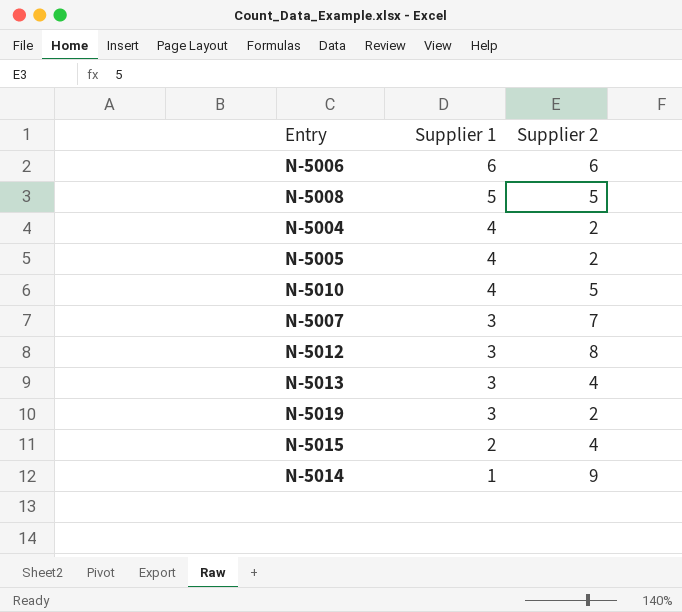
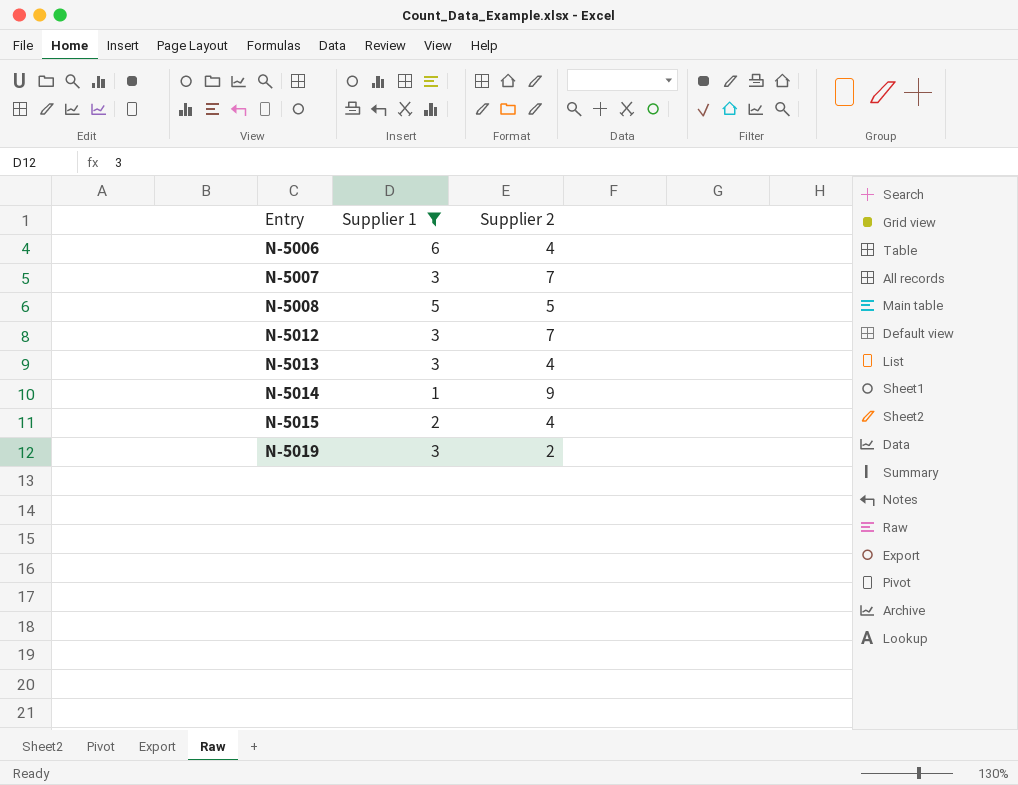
filter: none -> Supplier 1 != 4
row order: Supplier 1 descending -> Entry ascending
N-5006 | Supplier 2: 6 -> 4
N-5012 | Supplier 2: 8 -> 7

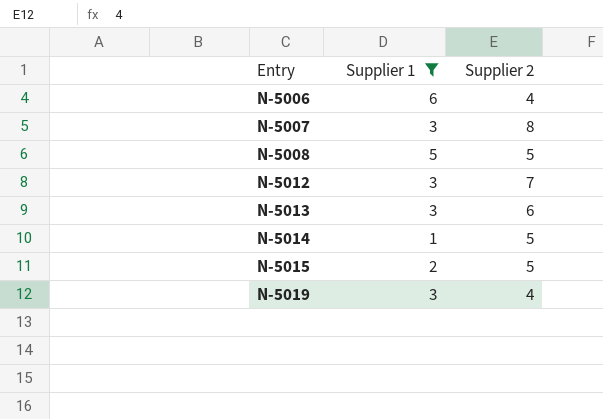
N-5007 | Supplier 2: 7 -> 8
N-5013 | Supplier 2: 4 -> 6
N-5014 | Supplier 2: 9 -> 5
N-5015 | Supplier 2: 4 -> 5
N-5019 | Supplier 2: 2 -> 4

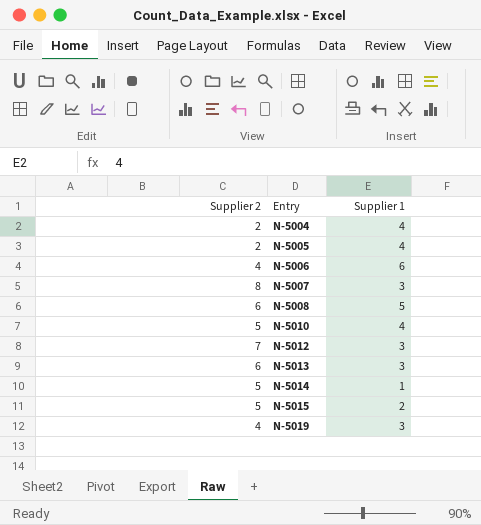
filter: Supplier 1 != 4 -> none
column Supplier 2 | position: 3 -> 1
N-5008 | Supplier 2: 5 -> 6

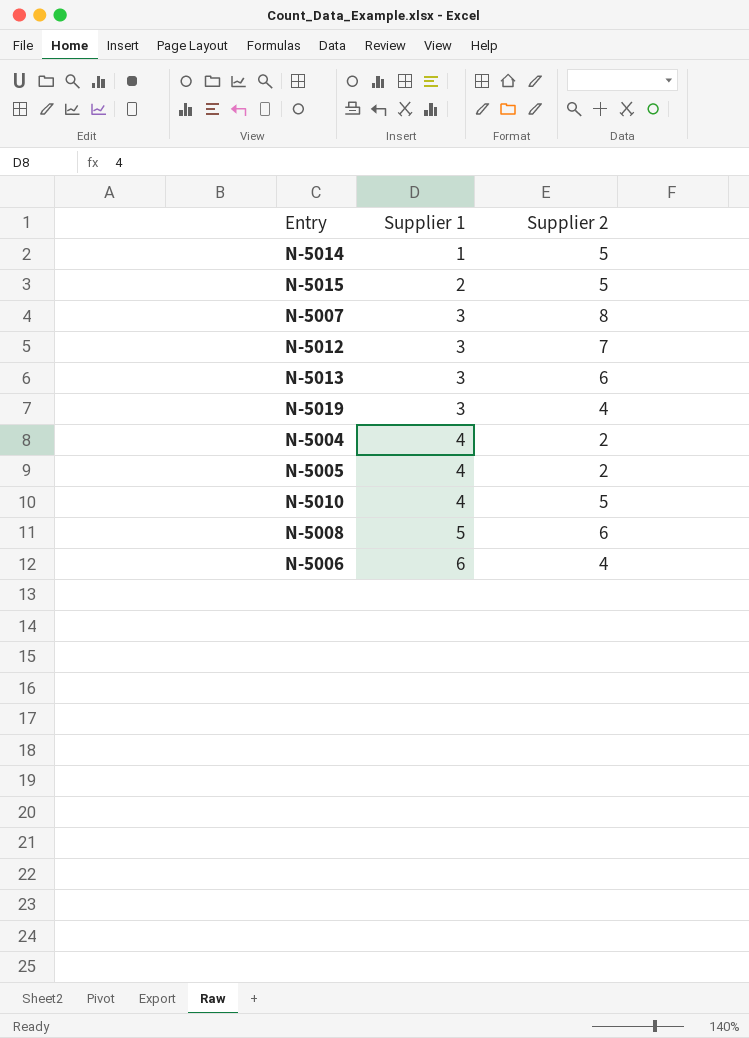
row order: Entry ascending -> Supplier 1 ascending
column Supplier 2 | position: 1 -> 3

